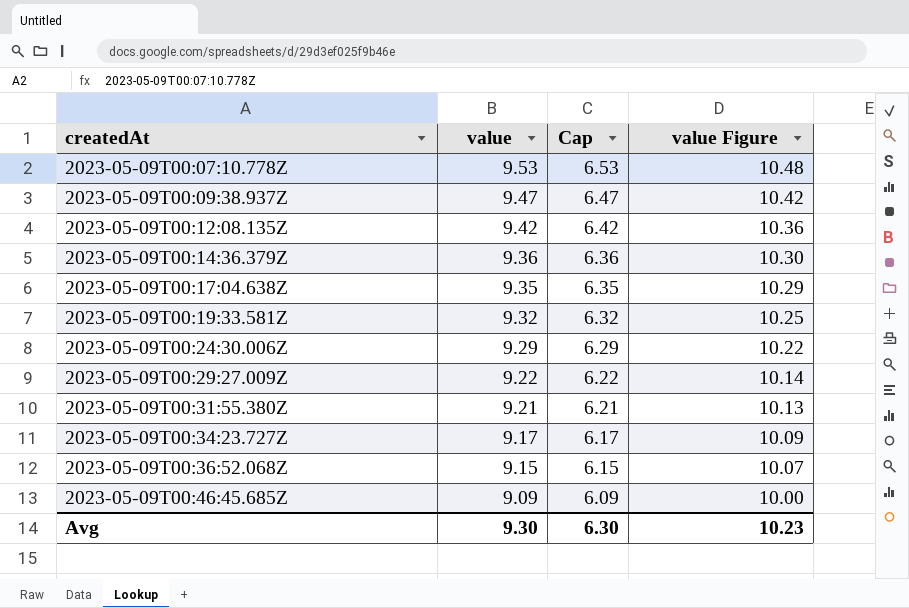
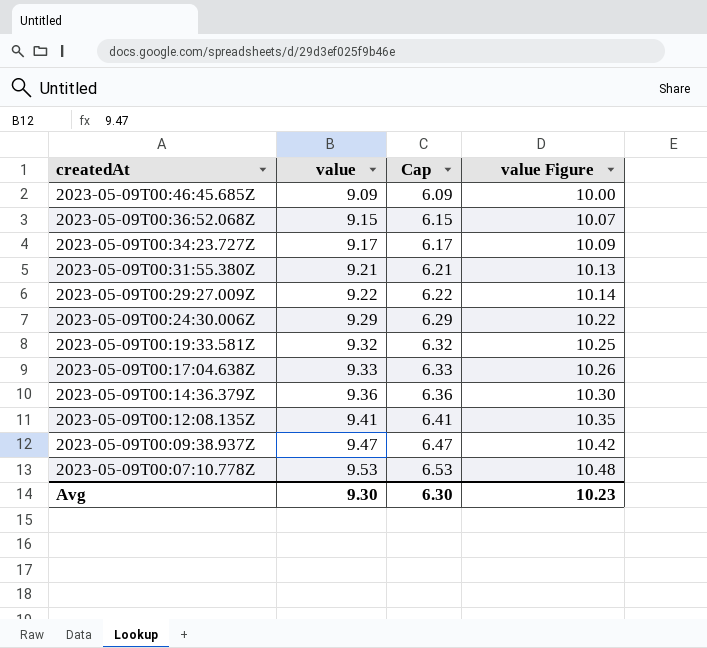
row order: createdAt ascending -> createdAt descending
2023-05-09T00:17:04.638Z | value: 9.35 -> 9.33
2023-05-09T00:17:04.638Z | Cap: 6.35 -> 6.33
2023-05-09T00:17:04.638Z | value Figure: 10.29 -> 10.26
2023-05-09T00:12:08.135Z | value: 9.42 -> 9.41
2023-05-09T00:12:08.135Z | Cap: 6.42 -> 6.41
2023-05-09T00:12:08.135Z | value Figure: 10.36 -> 10.35

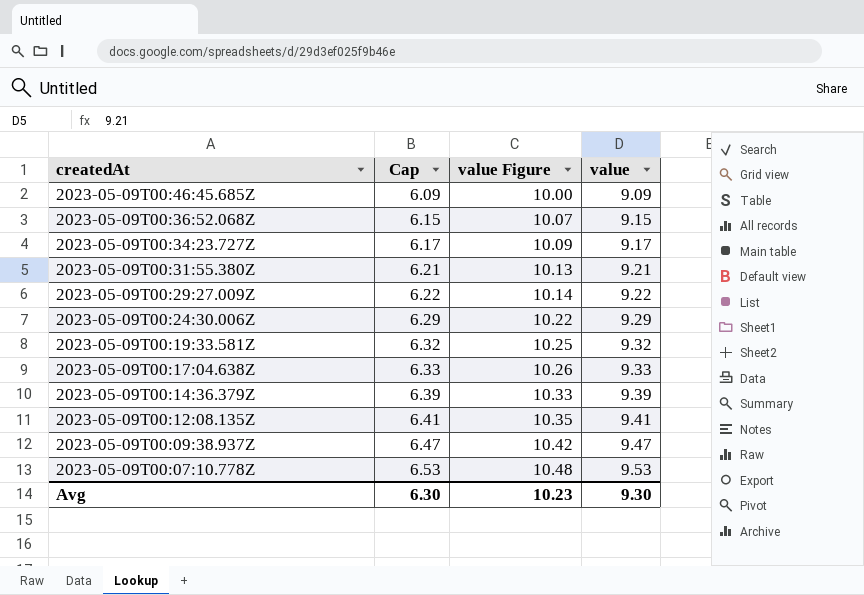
column value | position: 2 -> 4
2023-05-09T00:14:36.379Z | Cap: 6.36 -> 6.39
2023-05-09T00:14:36.379Z | value Figure: 10.30 -> 10.33
2023-05-09T00:14:36.379Z | value: 9.36 -> 9.39

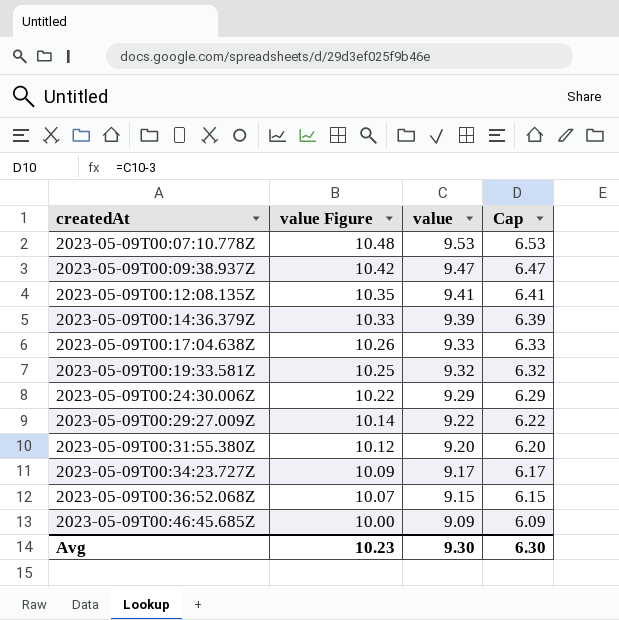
row order: createdAt descending -> createdAt ascending
column Cap | position: 2 -> 4
2023-05-09T00:31:55.380Z | value Figure: 10.13 -> 10.12
2023-05-09T00:31:55.380Z | value: 9.21 -> 9.20
2023-05-09T00:31:55.380Z | Cap: 6.21 -> 6.20

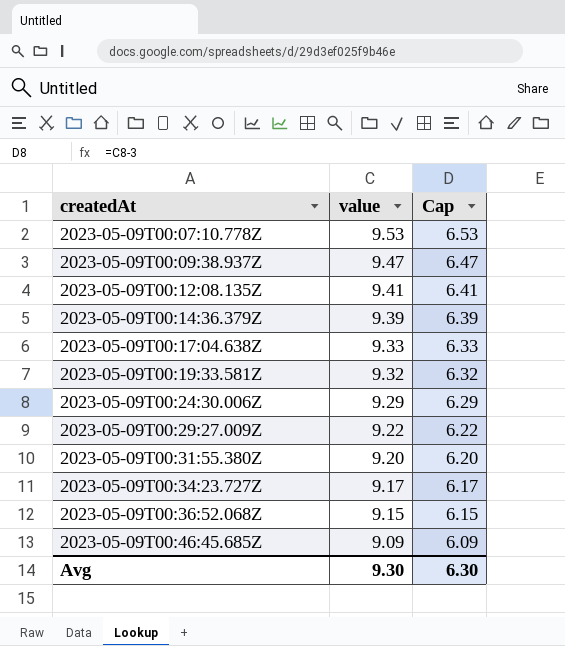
column value Figure | formula: [value] * 1.1 -> none

